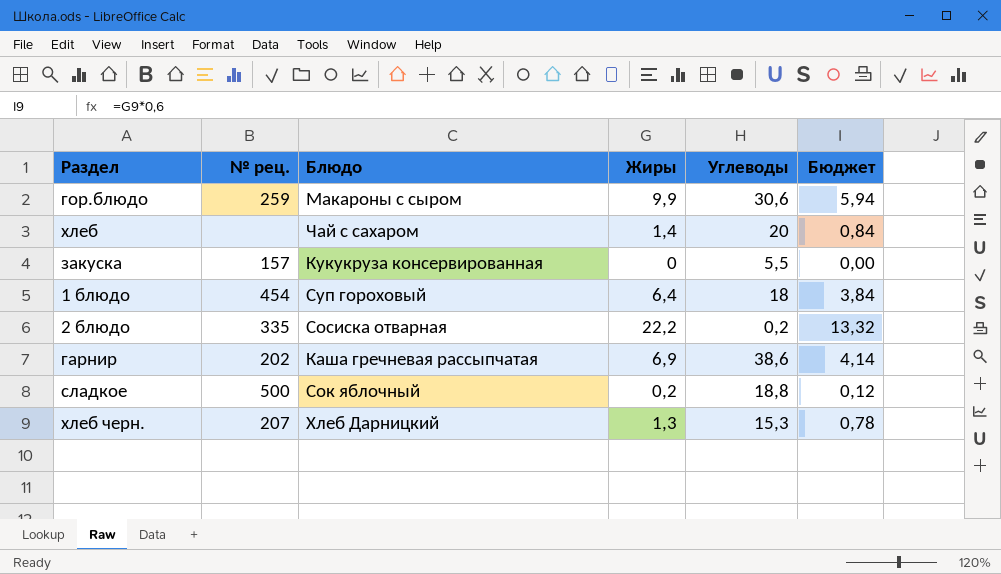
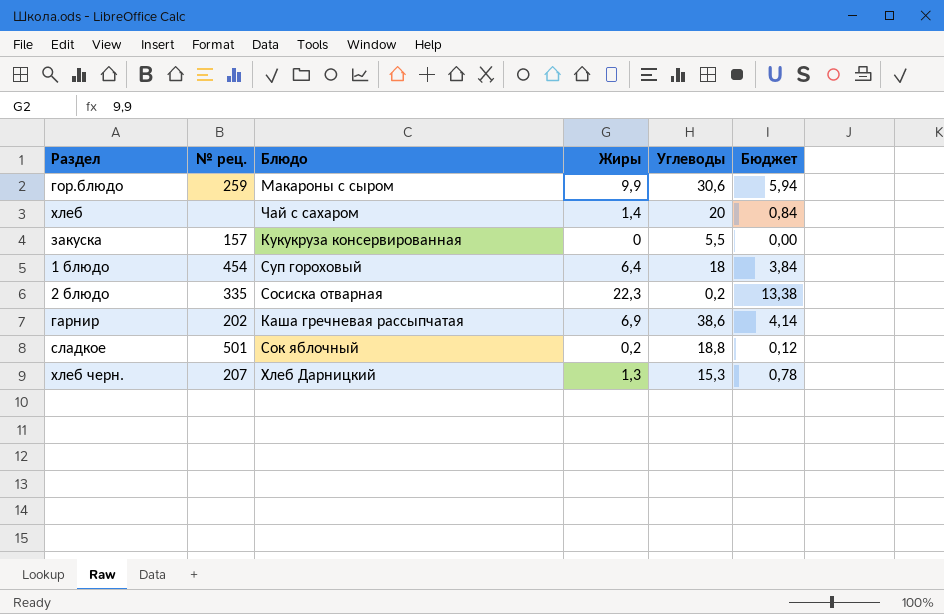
2 блюдо | Жиры: 22,2 -> 22,3
2 блюдо | Бюджет: 13,32 -> 13,38
сладкое | № рец.: 500 -> 501

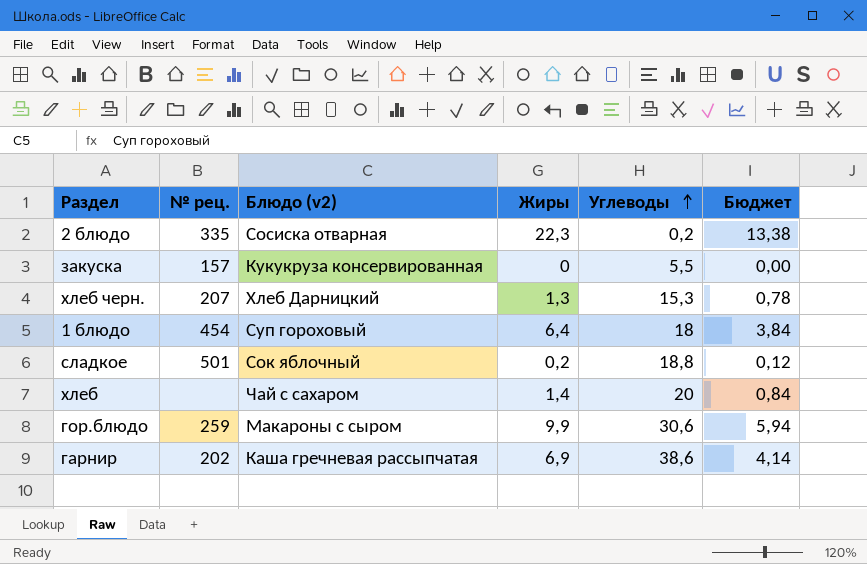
row order: none -> Углеводы ascending
column name: Блюдо -> Блюдо (v2)

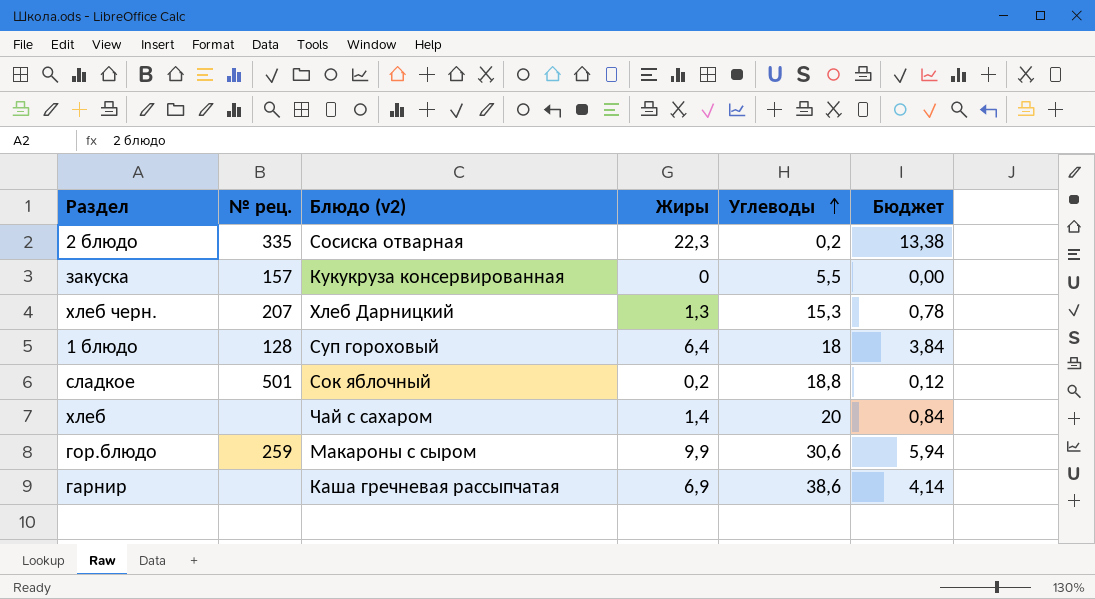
1 блюдо | № рец.: 454 -> 128
гарнир | № рец.: 202 -> none

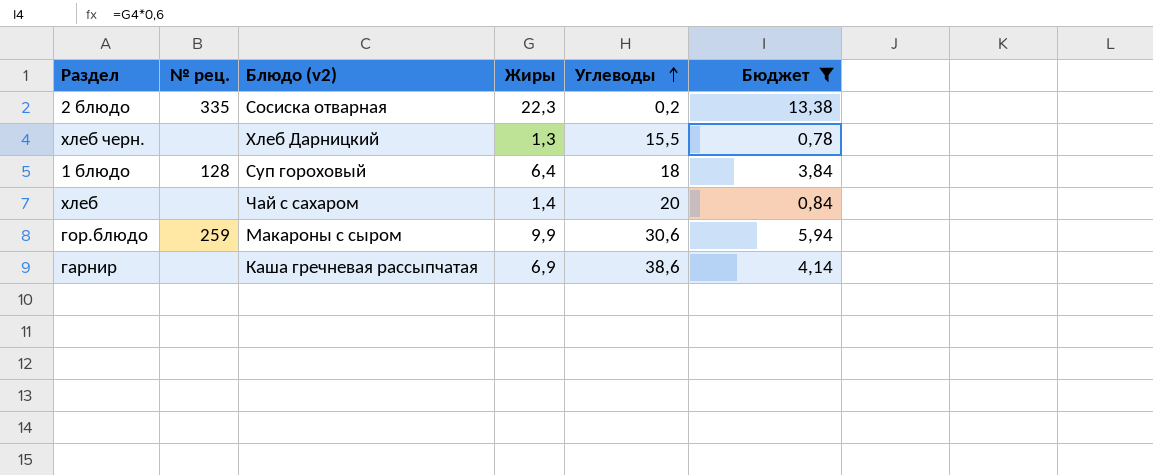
filter: none -> Бюджет >= 0,78
хлеб черн. | № рец.: 207 -> none
хлеб черн. | Углеводы: 15,3 -> 15,5

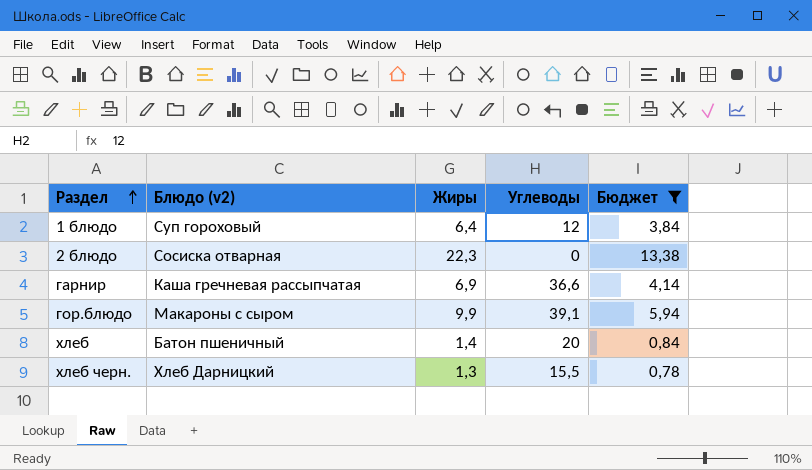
row order: Углеводы ascending -> Раздел ascending
column № рец. | position: 2 -> none
1 блюдо | Углеводы: 18 -> 12
2 блюдо | Углеводы: 0,2 -> 0
гарнир | Углеводы: 38,6 -> 36,6
гор.блюдо | Углеводы: 30,6 -> 39,1
хлеб | Блюдо (v2): Чай с сахаром -> Батон пшеничный

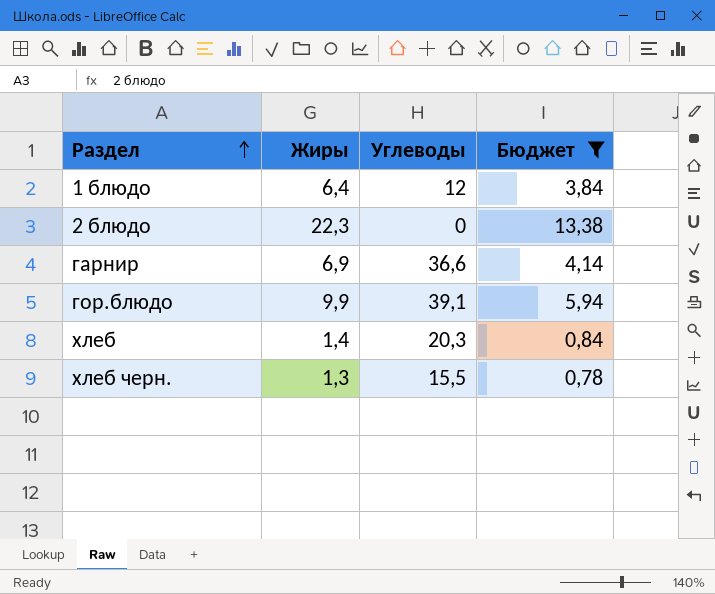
column Блюдо (v2) | position: 2 -> none
хлеб | Углеводы: 20 -> 20,3

